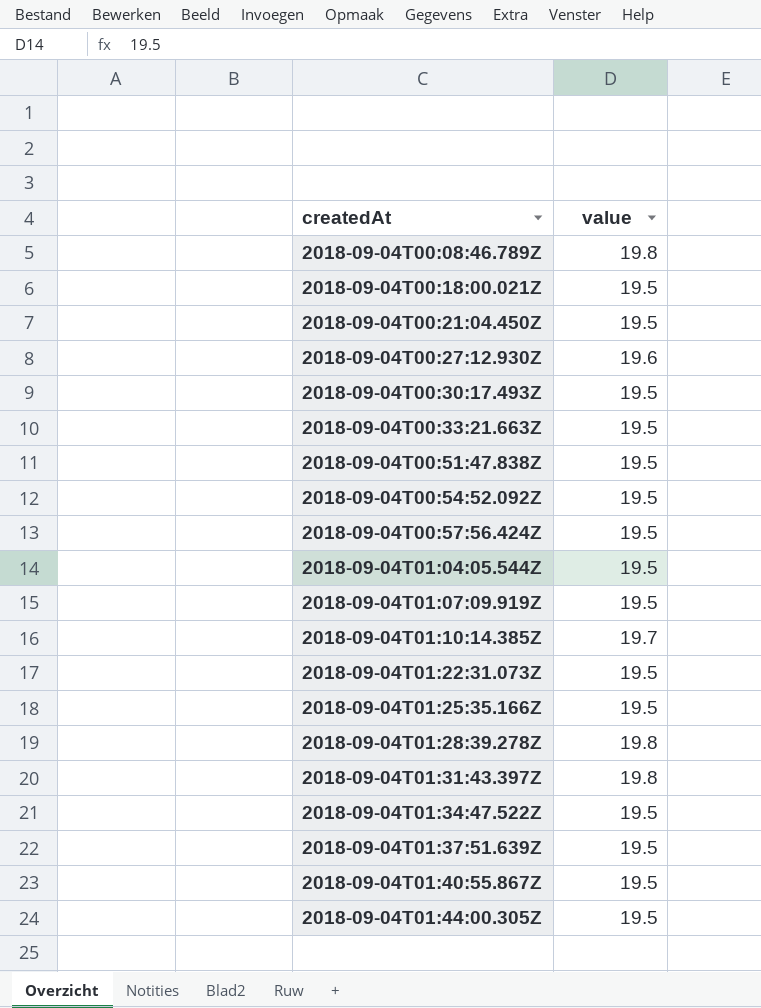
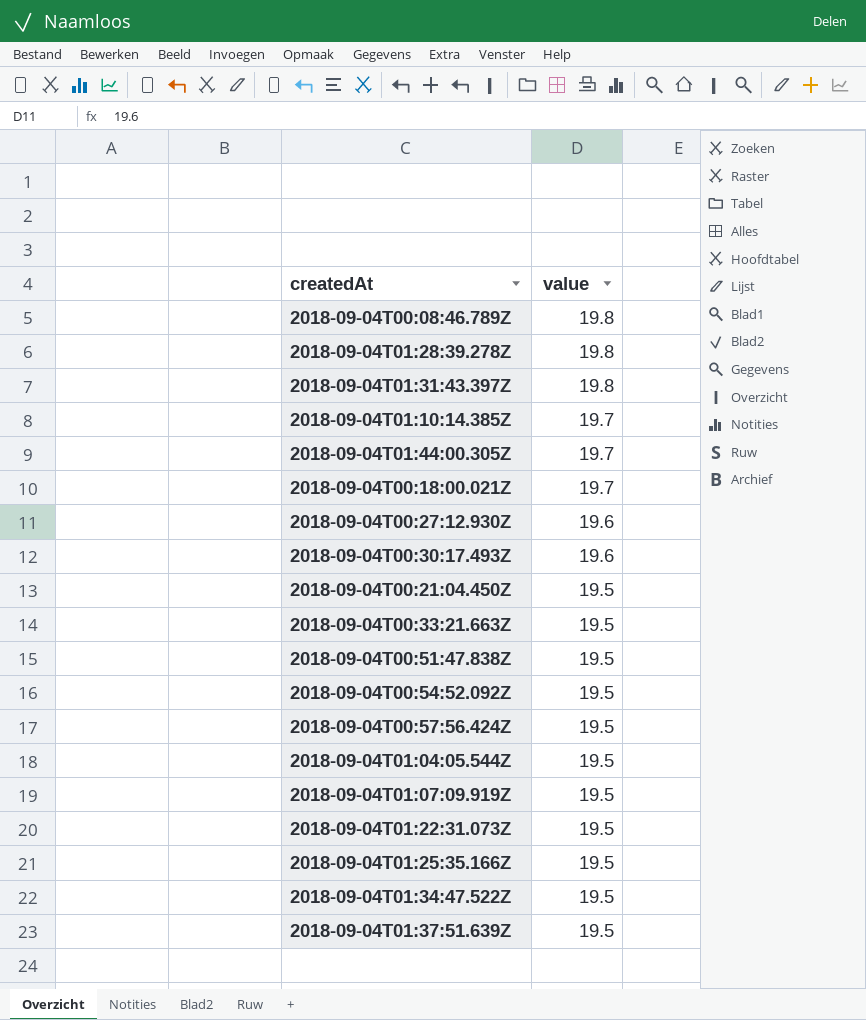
row order: createdAt ascending -> value descending
row 2018-09-04T01:40:55.867Z: 19.5 -> none
2018-09-04T01:44:00.305Z | value: 19.5 -> 19.7
2018-09-04T00:18:00.021Z | value: 19.5 -> 19.7
2018-09-04T00:30:17.493Z | value: 19.5 -> 19.6

